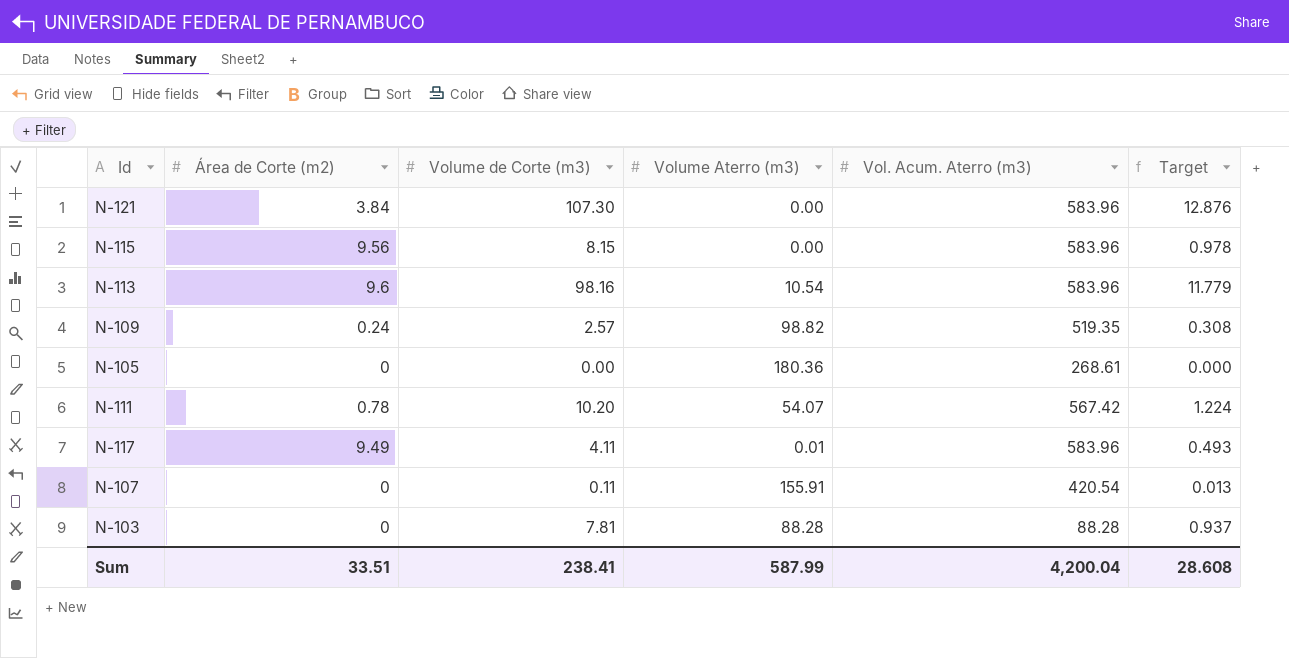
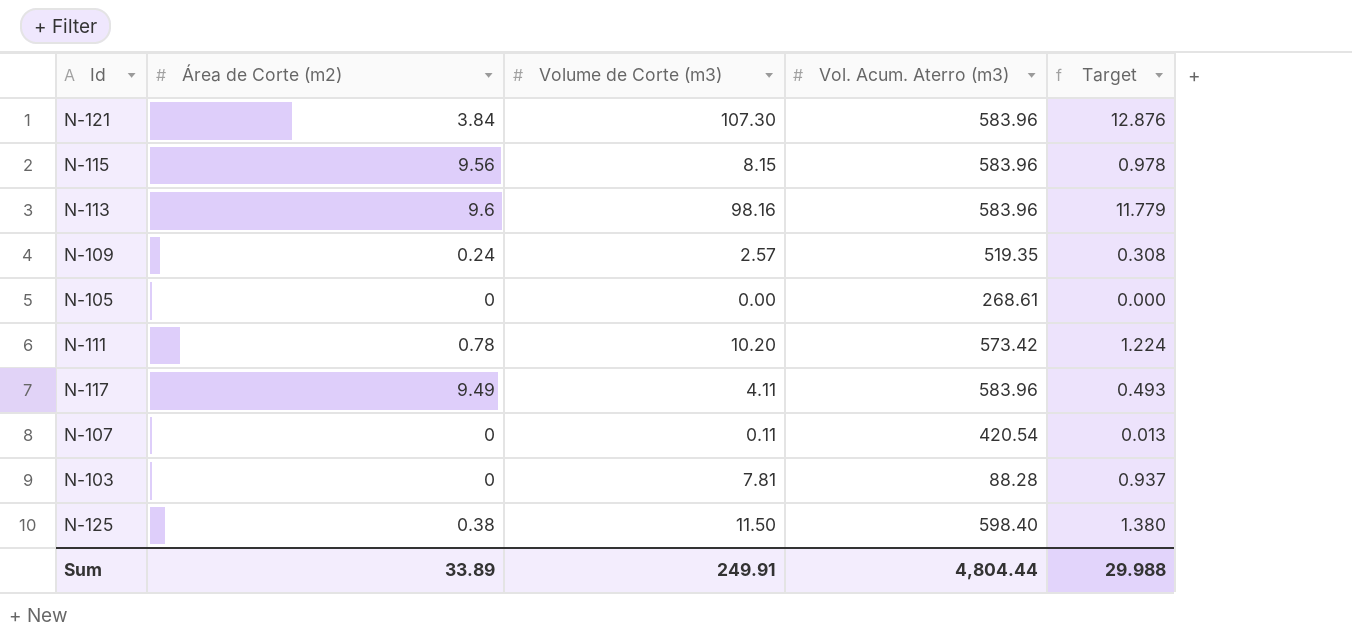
column Volume Aterro (m3) | position: 4 -> none
N-111 | Vol. Acum. Aterro (m3): 567.42 -> 573.42
row N-125: none -> 0.38 | 11.50 | 598.40 | 1.380
Sum | Área de Corte (m2): 33.51 -> 33.89
Sum | Volume de Corte (m3): 238.41 -> 249.91
Sum | Vol. Acum. Aterro (m3): 4,200.04 -> 4,804.44
Sum | Target: 28.608 -> 29.988

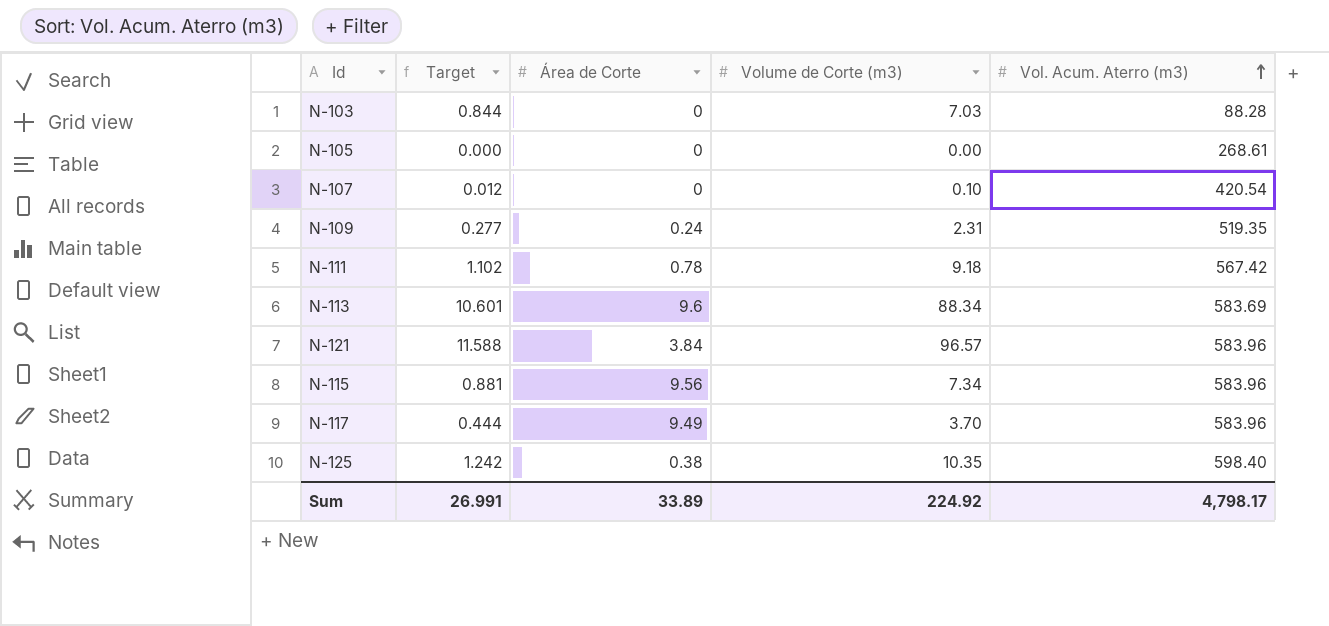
row order: none -> Vol. Acum. Aterro (m3) ascending
column Target | position: 5 -> 2
column name: Área de Corte (m2) -> Área de Corte
N-103 | Target: 0.937 -> 0.844
N-103 | Volume de Corte (m3): 7.81 -> 7.03
N-107 | Target: 0.013 -> 0.012
N-107 | Volume de Corte (m3): 0.11 -> 0.10
N-109 | Target: 0.308 -> 0.277
N-109 | Volume de Corte (m3): 2.57 -> 2.31
N-111 | Target: 1.224 -> 1.102
N-111 | Volume de Corte (m3): 10.20 -> 9.18
N-111 | Vol. Acum. Aterro (m3): 573.42 -> 567.42
N-113 | Target: 11.779 -> 10.601
N-113 | Volume de Corte (m3): 98.16 -> 88.34
N-113 | Vol. Acum. Aterro (m3): 583.96 -> 583.69
N-121 | Target: 12.876 -> 11.588
N-121 | Volume de Corte (m3): 107.30 -> 96.57
N-115 | Target: 0.978 -> 0.881
N-115 | Volume de Corte (m3): 8.15 -> 7.34
N-117 | Target: 0.493 -> 0.444
N-117 | Volume de Corte (m3): 4.11 -> 3.70
N-125 | Target: 1.380 -> 1.242
N-125 | Volume de Corte (m3): 11.50 -> 10.35
Sum | Target: 29.988 -> 26.991
Sum | Volume de Corte (m3): 249.91 -> 224.92
Sum | Vol. Acum. Aterro (m3): 4,804.44 -> 4,798.17

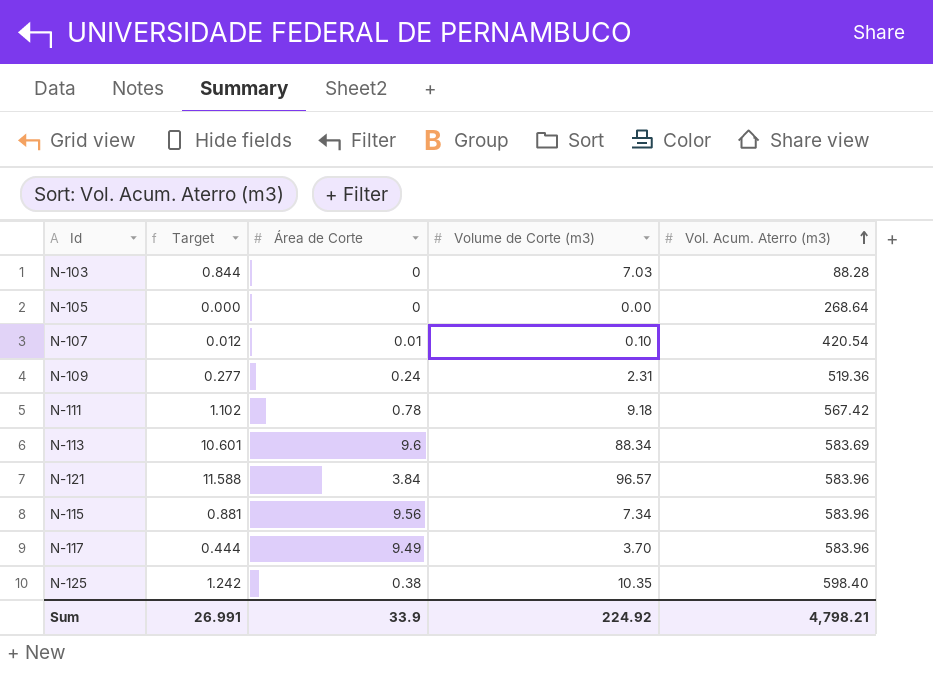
N-105 | Vol. Acum. Aterro (m3): 268.61 -> 268.64
N-107 | Área de Corte: 0 -> 0.01
N-109 | Vol. Acum. Aterro (m3): 519.35 -> 519.36
Sum | Área de Corte: 33.89 -> 33.9
Sum | Vol. Acum. Aterro (m3): 4,798.17 -> 4,798.21

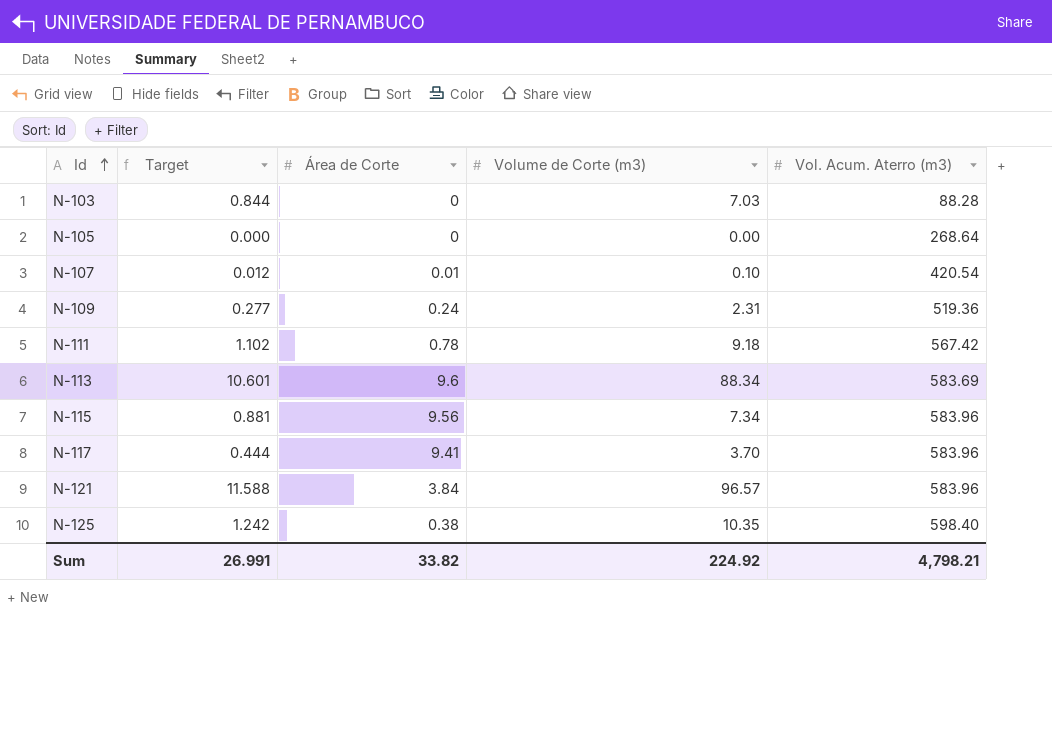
row order: Vol. Acum. Aterro (m3) ascending -> Id ascending
N-117 | Área de Corte: 9.49 -> 9.41
Sum | Área de Corte: 33.9 -> 33.82

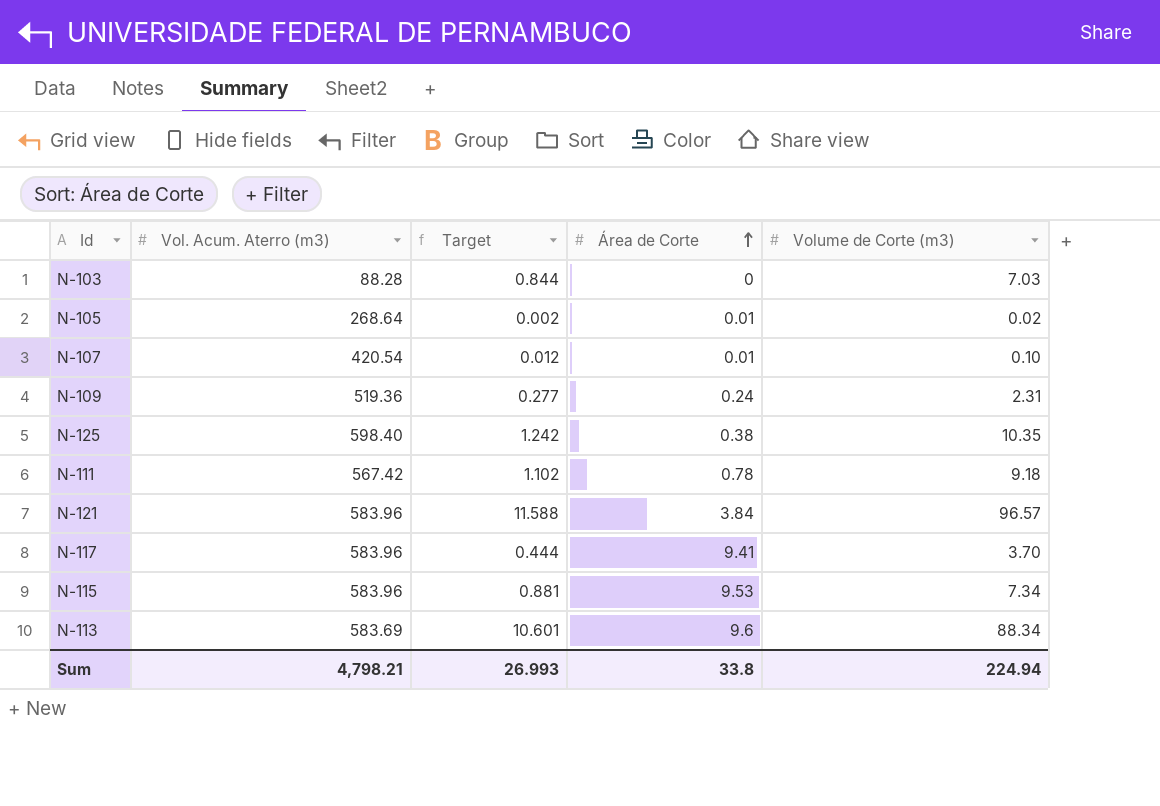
row order: Id ascending -> Área de Corte ascending
column Vol. Acum. Aterro (m3) | position: 5 -> 2
N-105 | Target: 0.000 -> 0.002
N-105 | Área de Corte: 0 -> 0.01
N-105 | Volume de Corte (m3): 0.00 -> 0.02
N-115 | Área de Corte: 9.56 -> 9.53
Sum | Target: 26.991 -> 26.993
Sum | Área de Corte: 33.82 -> 33.8
Sum | Volume de Corte (m3): 224.92 -> 224.94

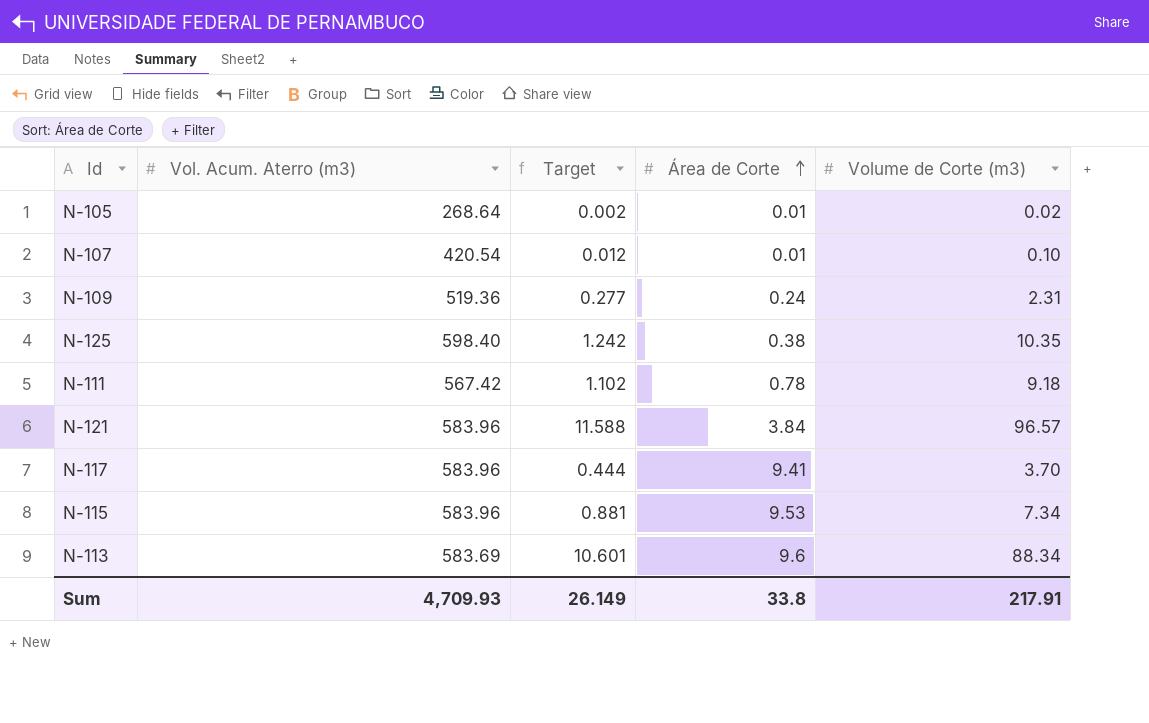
row N-103: 88.28 | 0.844 | 0 | 7.03 -> none
Sum | Vol. Acum. Aterro (m3): 4,798.21 -> 4,709.93
Sum | Target: 26.993 -> 26.149
Sum | Volume de Corte (m3): 224.94 -> 217.91

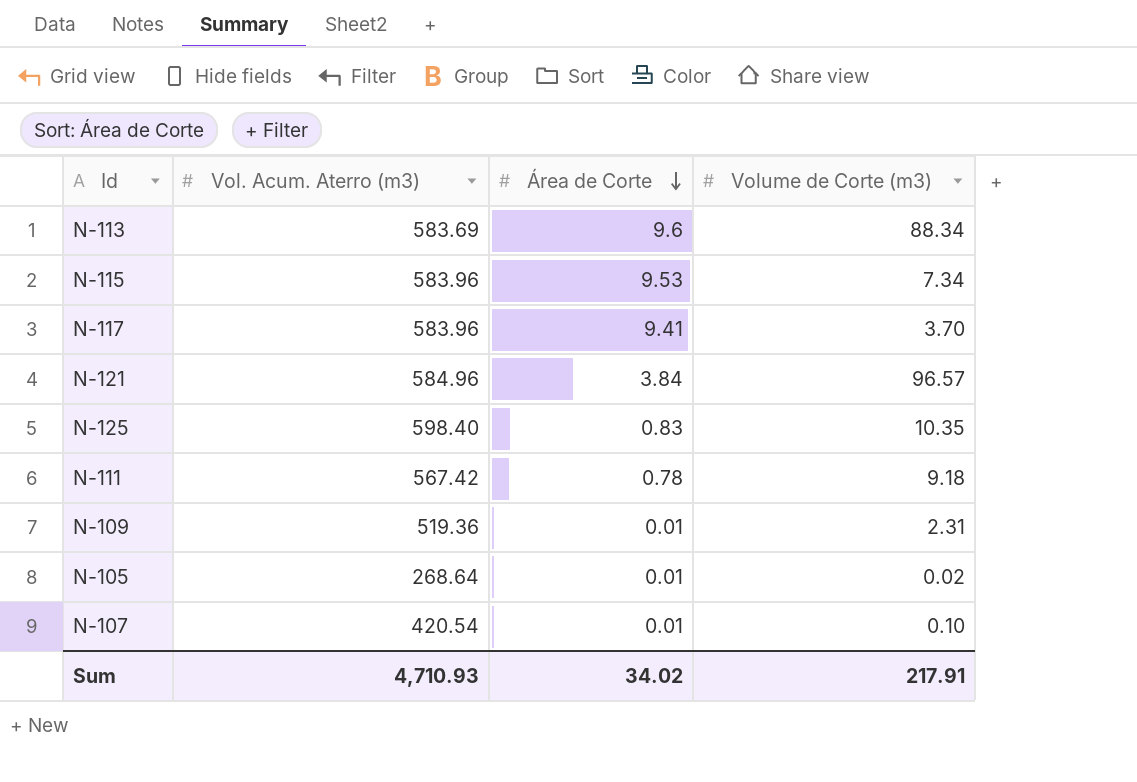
row order: Área de Corte ascending -> Área de Corte descending
column Target | formula: [Volume de Corte (m3)] * 0.12 -> none
N-121 | Vol. Acum. Aterro (m3): 583.96 -> 584.96
N-125 | Área de Corte: 0.38 -> 0.83
N-109 | Área de Corte: 0.24 -> 0.01
Sum | Vol. Acum. Aterro (m3): 4,709.93 -> 4,710.93
Sum | Área de Corte: 33.8 -> 34.02

